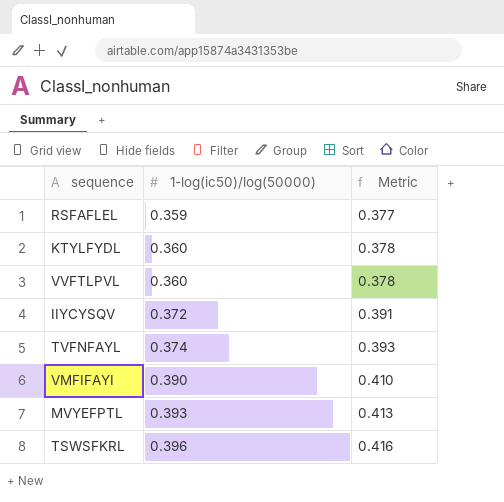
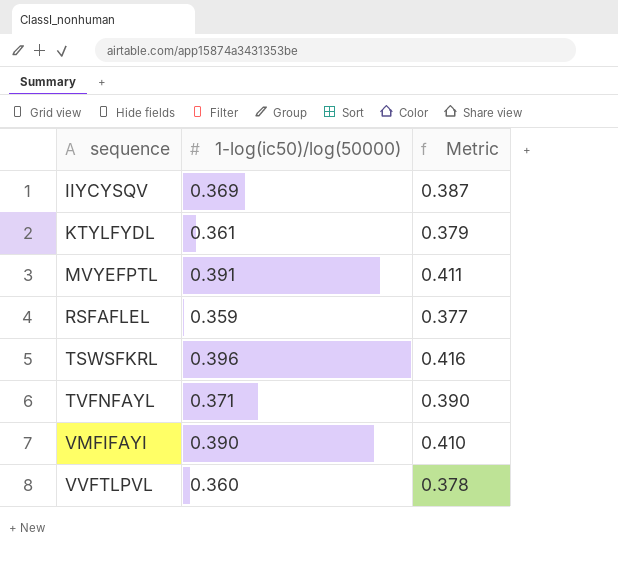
row order: 1-log(ic50)/log(50000) ascending -> sequence ascending
IIYCYSQV | 1-log(ic50)/log(50000): 0.372 -> 0.369
IIYCYSQV | Metric: 0.391 -> 0.387
KTYLFYDL | 1-log(ic50)/log(50000): 0.360 -> 0.361
KTYLFYDL | Metric: 0.378 -> 0.379
MVYEFPTL | 1-log(ic50)/log(50000): 0.393 -> 0.391
MVYEFPTL | Metric: 0.413 -> 0.411
TVFNFAYL | 1-log(ic50)/log(50000): 0.374 -> 0.371
TVFNFAYL | Metric: 0.393 -> 0.390

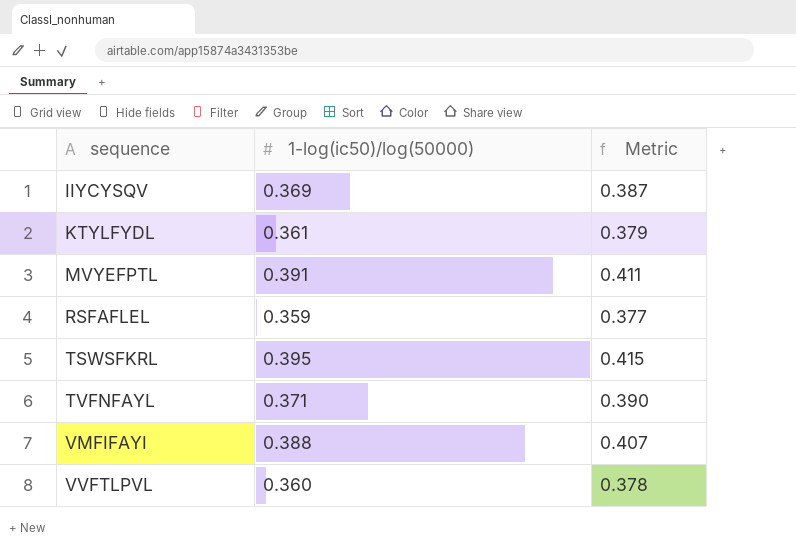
TSWSFKRL | 1-log(ic50)/log(50000): 0.396 -> 0.395
TSWSFKRL | Metric: 0.416 -> 0.415
VMFIFAYI | 1-log(ic50)/log(50000): 0.390 -> 0.388
VMFIFAYI | Metric: 0.410 -> 0.407

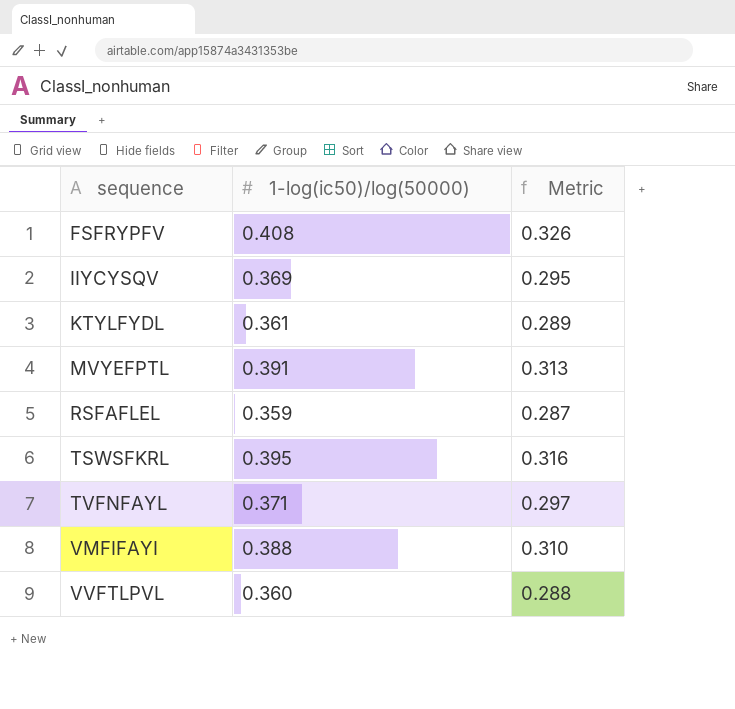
column Metric | formula: [1-log(ic50)/log(50000)] * 1.05 -> [1-log(ic50)/log(50000)] * 0.8
row FSFRYPFV: none -> 0.408 | 0.326

